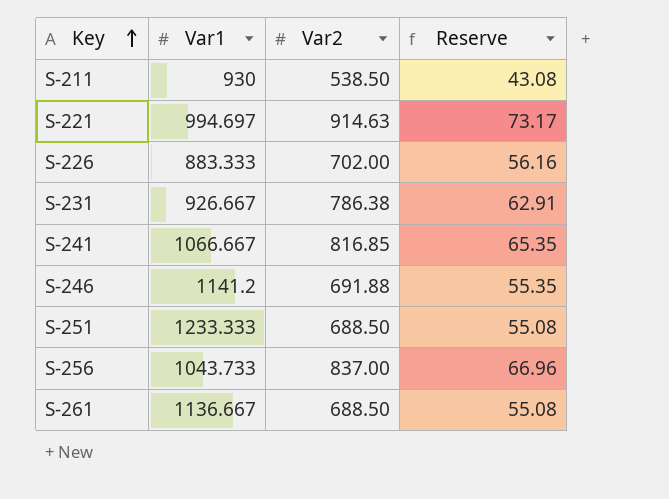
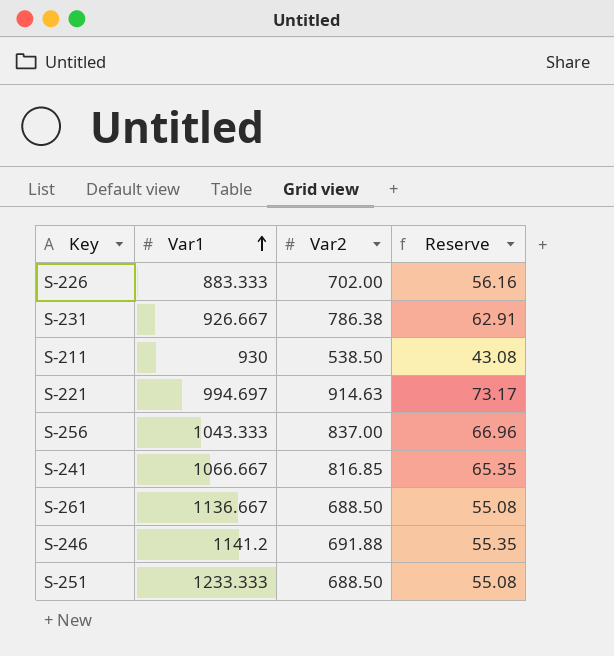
row order: Key ascending -> Var1 ascending
S-256 | Var1: 1043.733 -> 1043.333

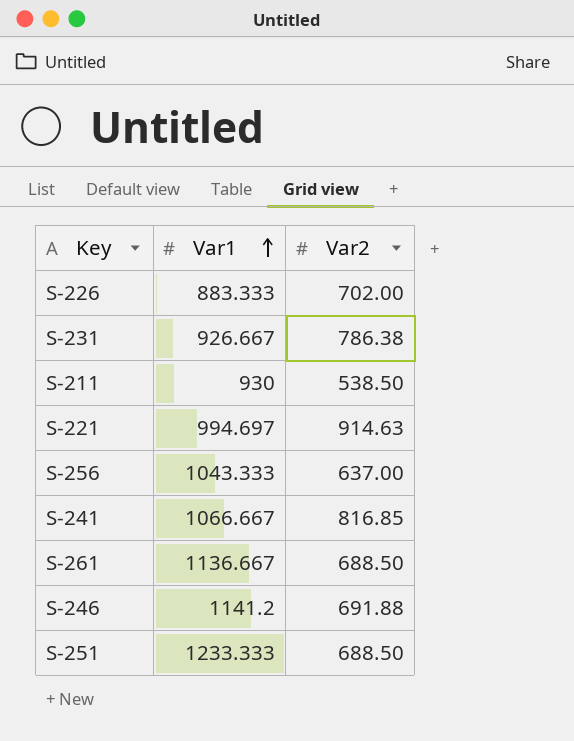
column Reserve | formula: [Var2] * 0.08 -> none
S-256 | Var2: 837.00 -> 637.00

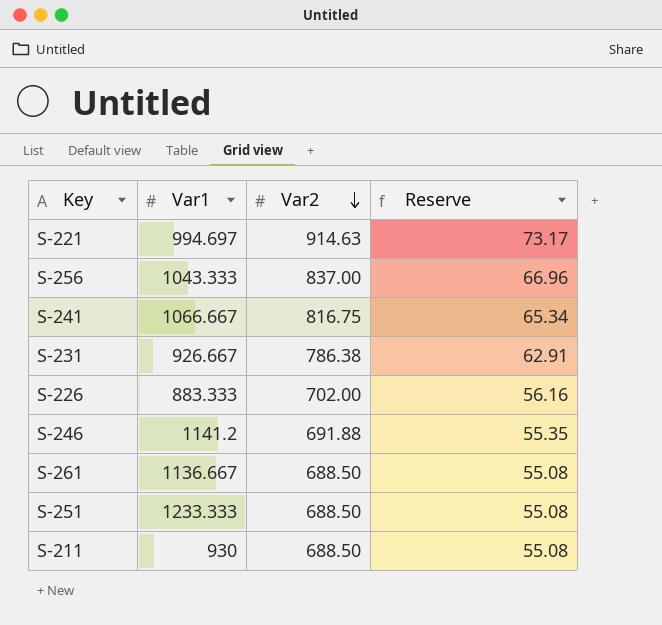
row order: Var1 ascending -> Var2 descending
column Reserve | formula: none -> [Var2] * 0.08
S-256 | Var2: 637.00 -> 837.00
S-241 | Var2: 816.85 -> 816.75
S-211 | Var2: 538.50 -> 688.50

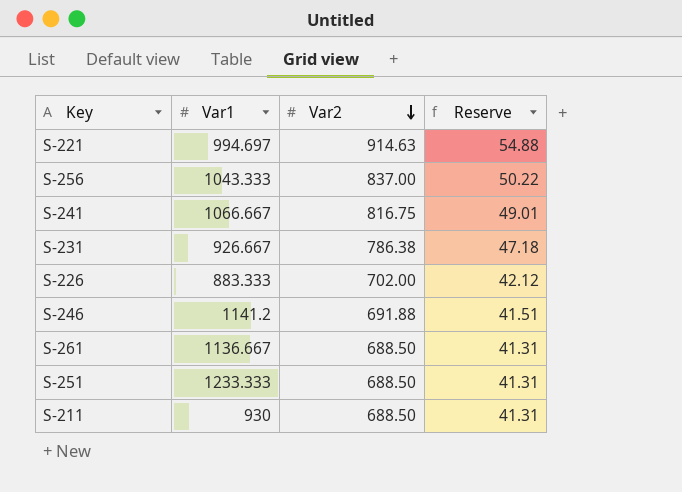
column Reserve | formula: [Var2] * 0.08 -> [Var2] * 0.06

